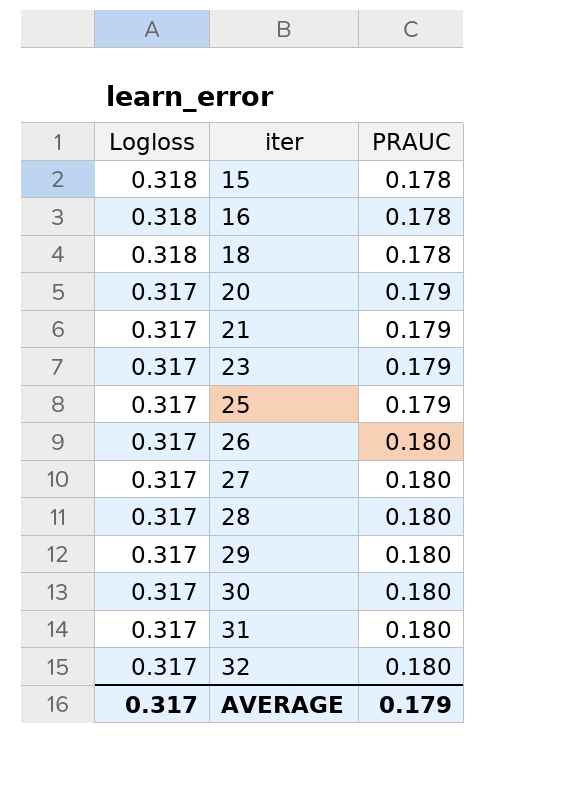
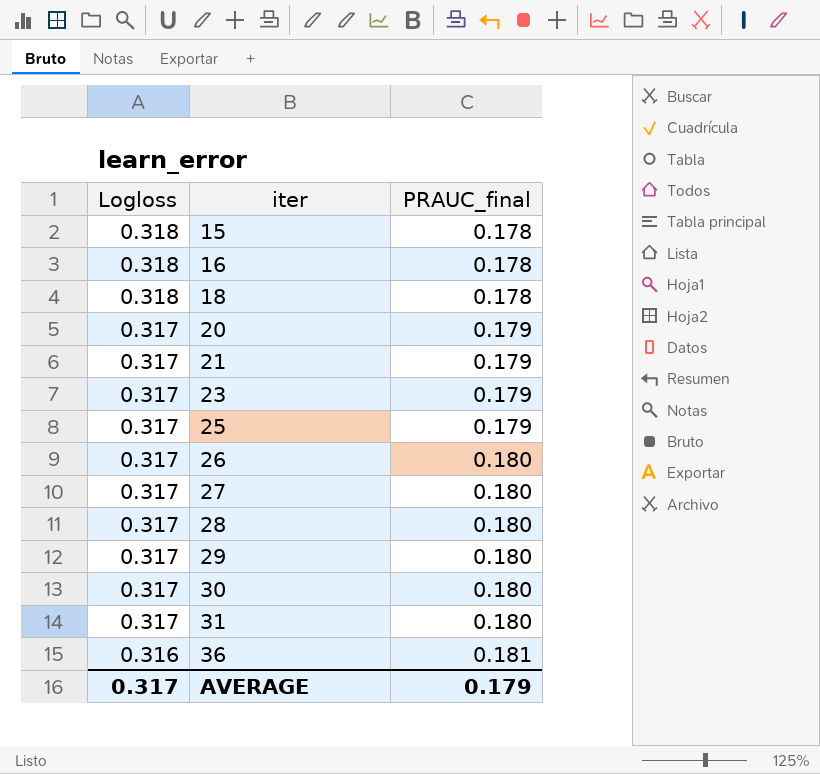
column name: PRAUC -> PRAUC_final
row 32: 0.317 | 0.180 -> none
row 36: none -> 0.316 | 0.181

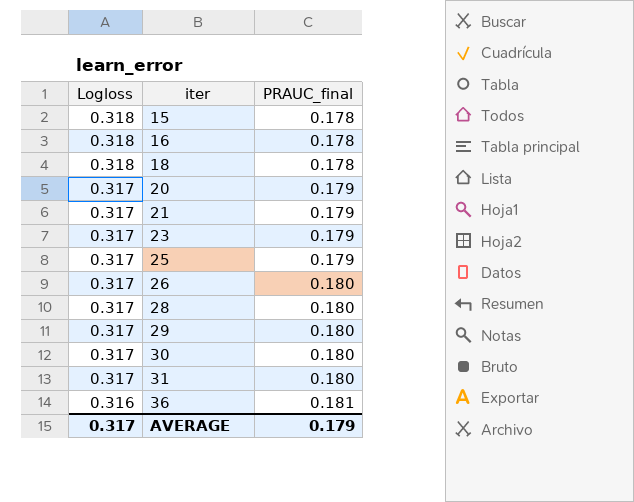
row 27: 0.317 | 0.180 -> none

